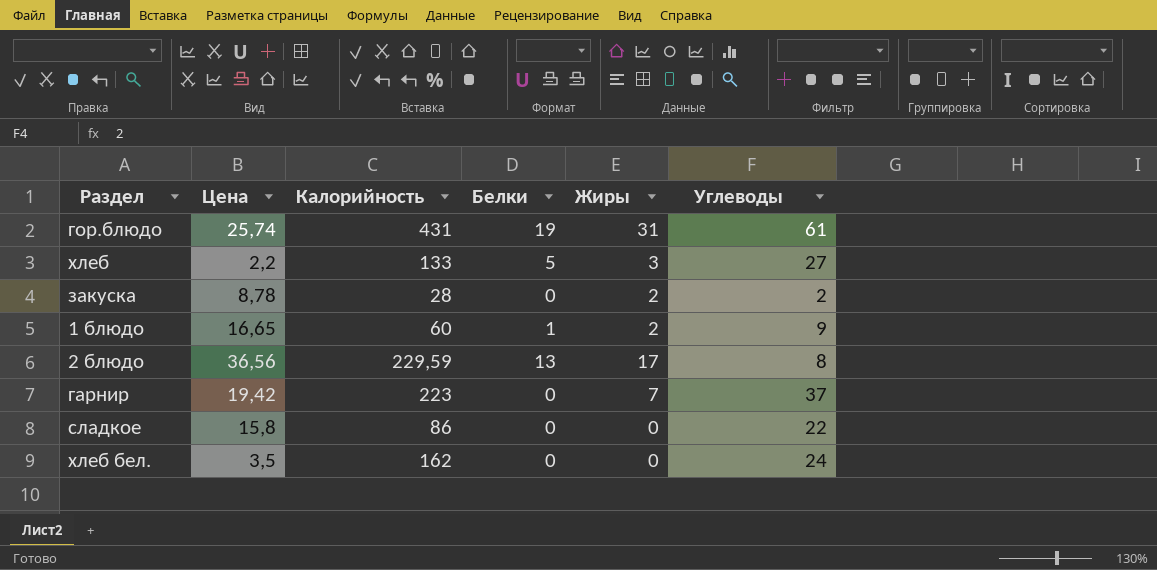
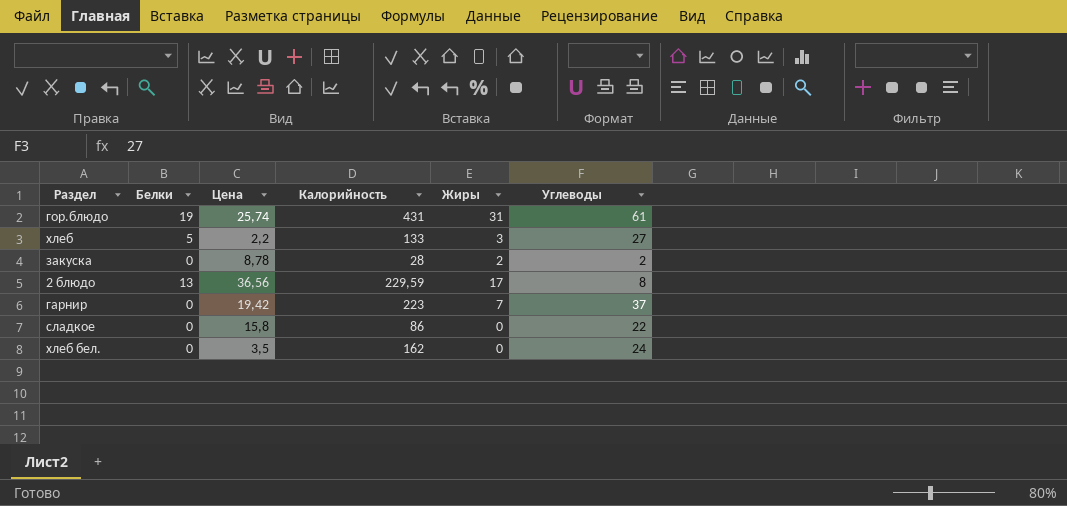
column Белки | position: 4 -> 2
row 1 блюдо: 16,65 | 60 | 1 | 2 | 9 -> none

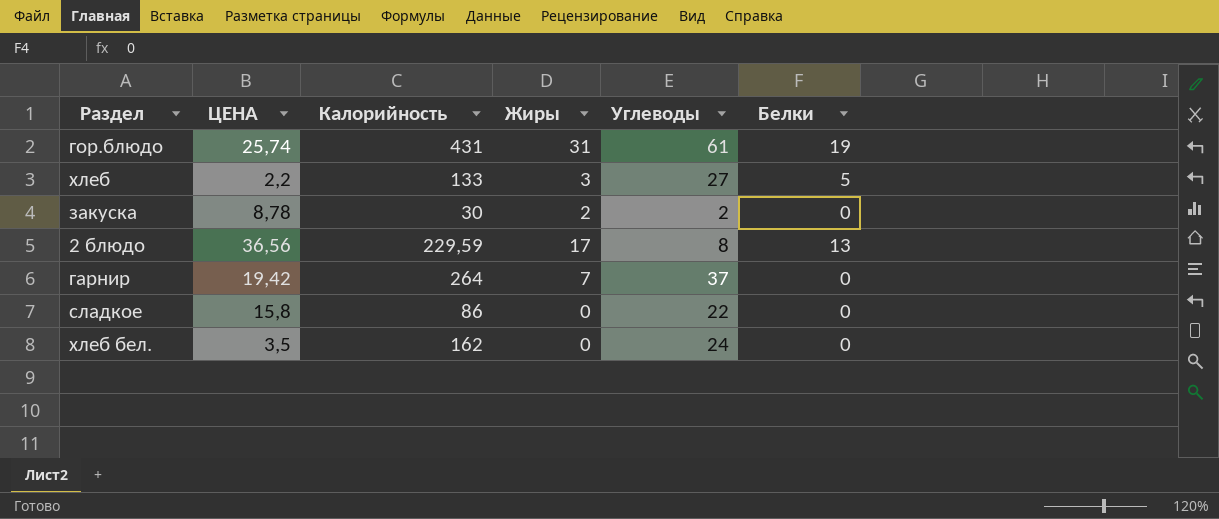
column name: Цена -> ЦЕНА
column Белки | position: 2 -> 6
закуска | Калорийность: 28 -> 30
гарнир | Калорийность: 223 -> 264

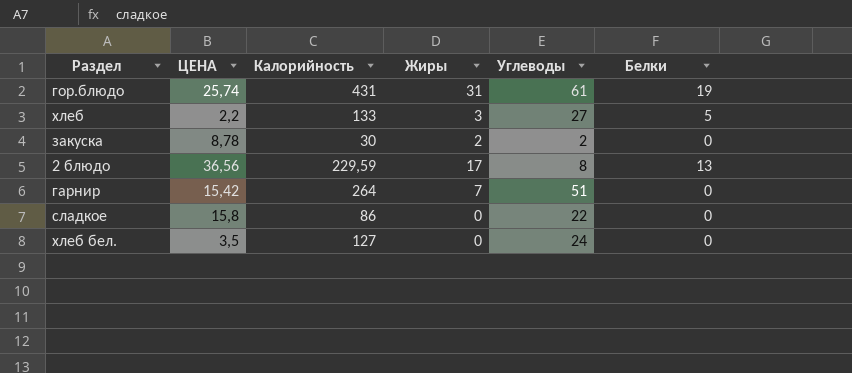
гарнир | ЦЕНА: 19,42 -> 15,42
гарнир | Углеводы: 37 -> 51
хлеб бел. | Калорийность: 162 -> 127

